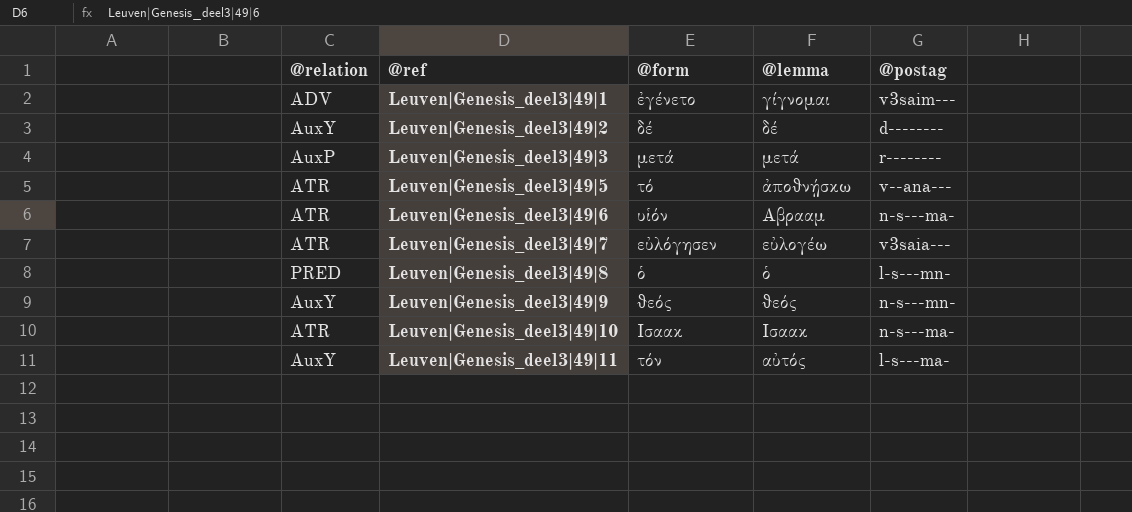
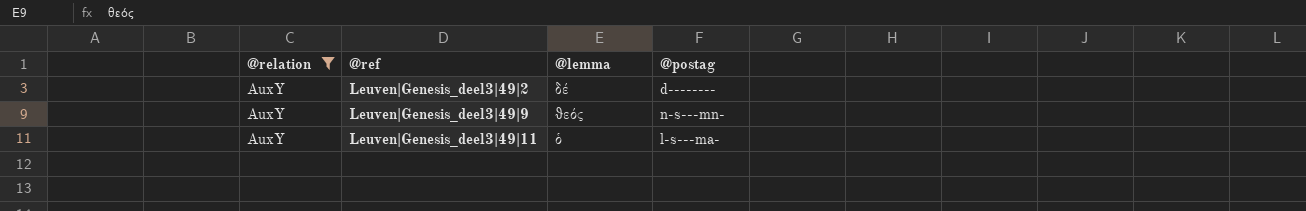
filter: none -> @relation = AuxY
column @form | position: 3 -> none
Leuven|Genesis_deel3|49|11 | @lemma: αὐτός -> ὁ

